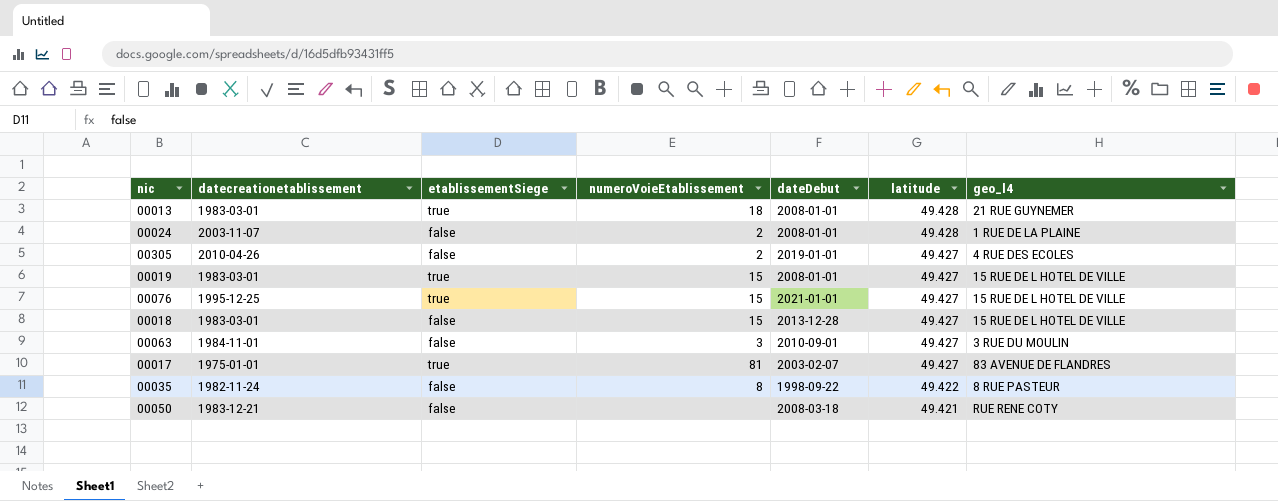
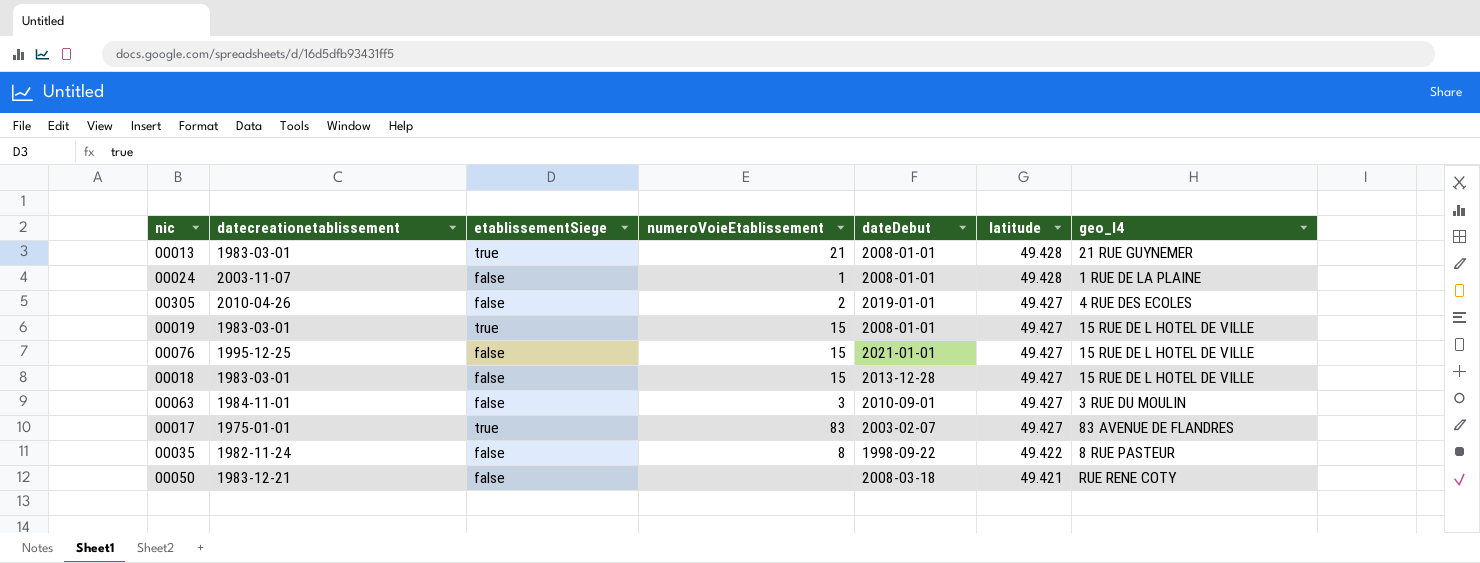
00013 | numeroVoieEtablissement: 18 -> 21
00024 | numeroVoieEtablissement: 2 -> 1
00076 | etablissementSiege: true -> false
00017 | numeroVoieEtablissement: 81 -> 83

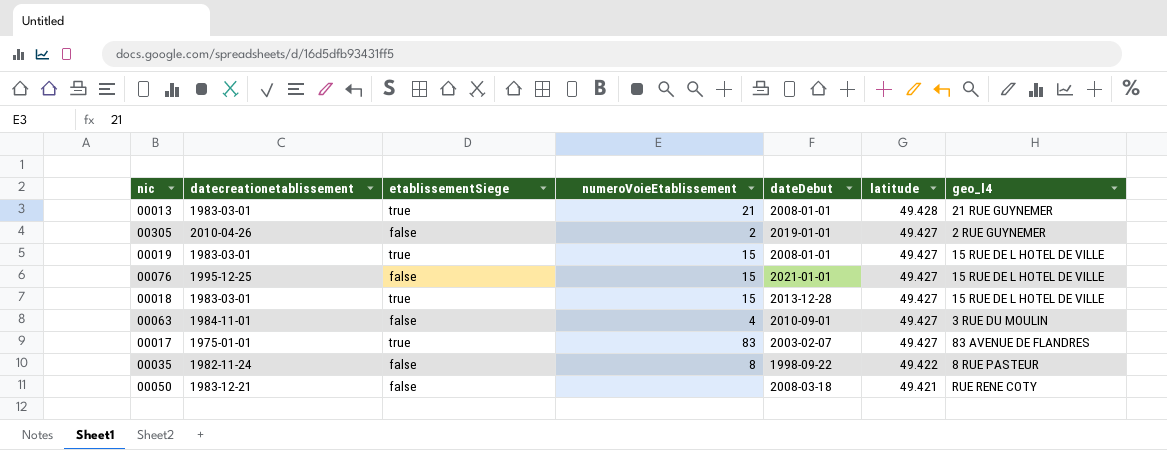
row 00024: 2003-11-07 | false | 1 | 2008-01-01 | 49.428 | 1 RUE DE LA PLAINE -> none
00305 | geo_l4: 4 RUE DES ECOLES -> 2 RUE GUYNEMER
00018 | etablissementSiege: false -> true
00063 | numeroVoieEtablissement: 3 -> 4

